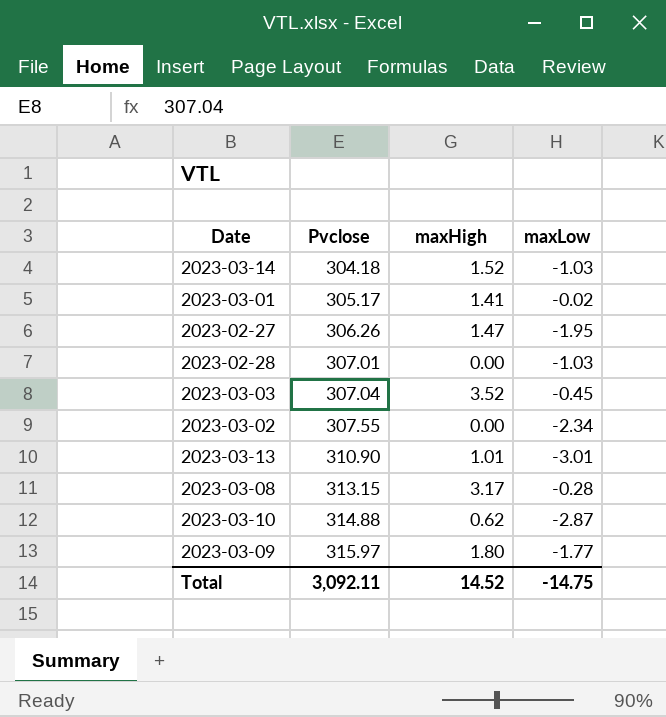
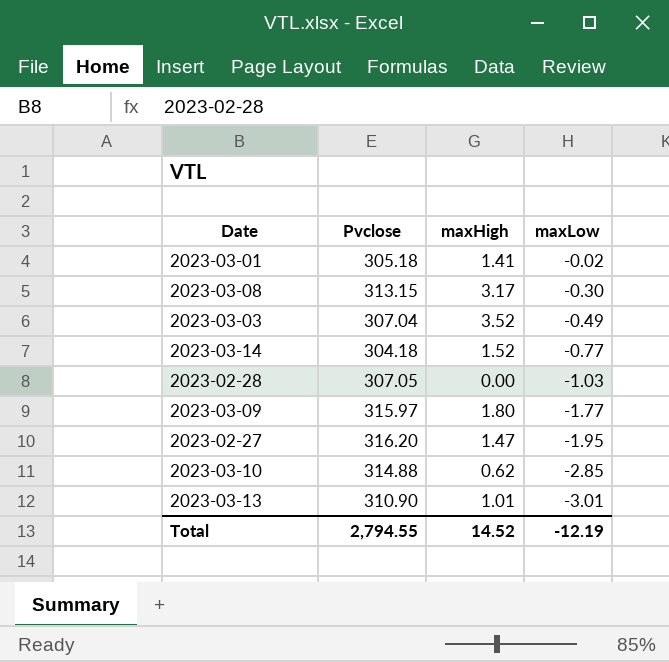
row order: Pvclose ascending -> maxLow descending
row 2023-03-02: 307.55 | 0.00 | -2.34 -> none
2023-03-01 | Pvclose: 305.17 -> 305.18
2023-03-08 | maxLow: -0.28 -> -0.30
2023-03-03 | maxLow: -0.45 -> -0.49
2023-03-14 | maxLow: -1.03 -> -0.77
2023-02-28 | Pvclose: 307.01 -> 307.05
2023-02-27 | Pvclose: 306.26 -> 316.20
2023-03-10 | maxLow: -2.87 -> -2.85
Total | Pvclose: 3,092.11 -> 2,794.55
Total | maxLow: -14.75 -> -12.19

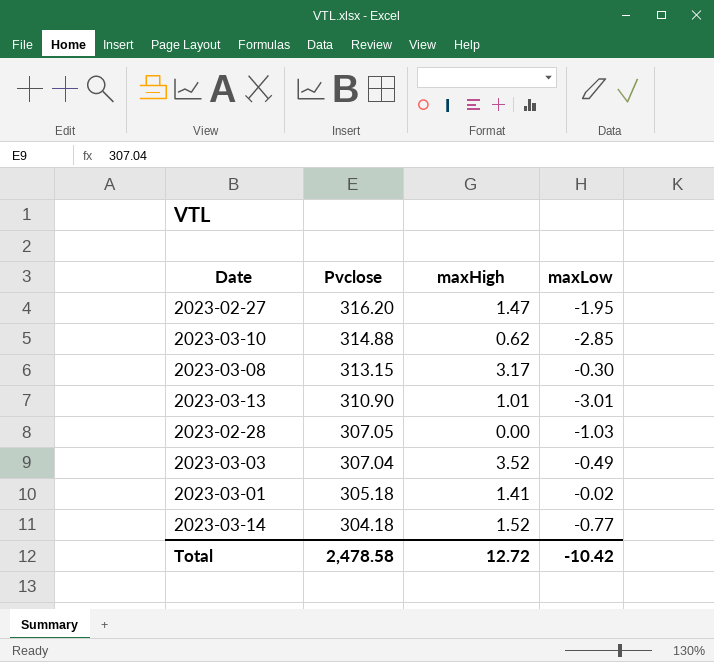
row order: maxLow descending -> Pvclose descending
row 2023-03-09: 315.97 | 1.80 | -1.77 -> none
Total | Pvclose: 2,794.55 -> 2,478.58
Total | maxHigh: 14.52 -> 12.72
Total | maxLow: -12.19 -> -10.42

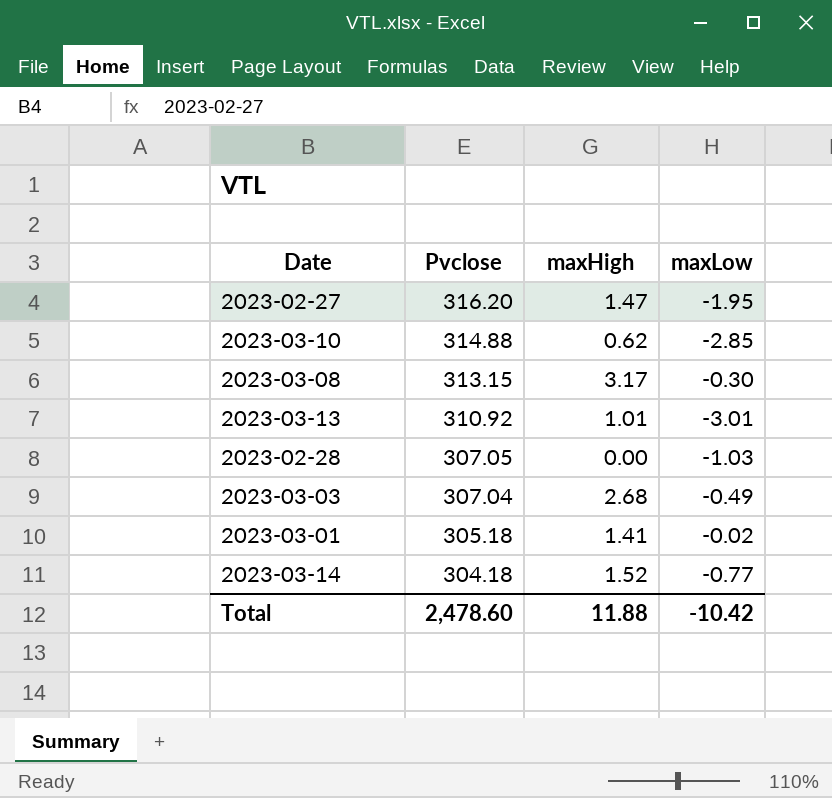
2023-03-13 | Pvclose: 310.90 -> 310.92
2023-03-03 | maxHigh: 3.52 -> 2.68
Total | Pvclose: 2,478.58 -> 2,478.60
Total | maxHigh: 12.72 -> 11.88

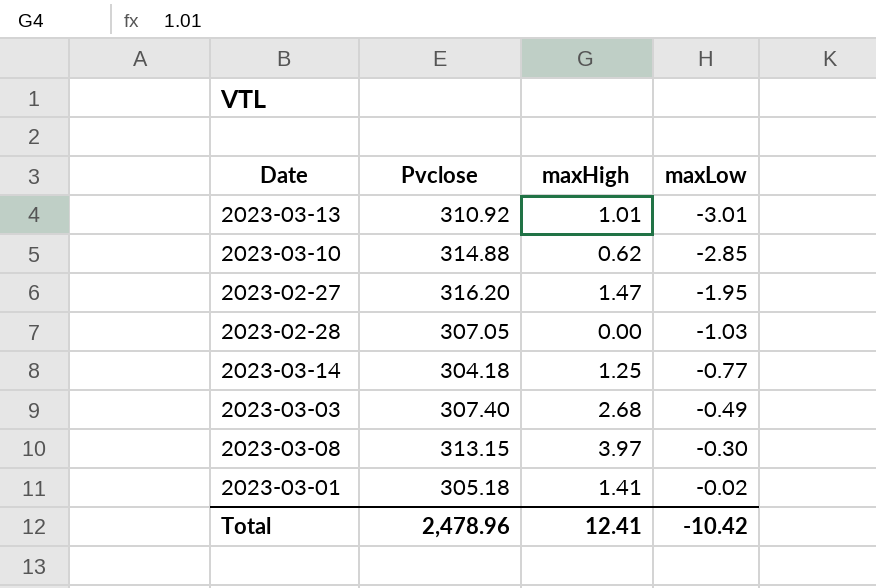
row order: Pvclose descending -> maxLow ascending
2023-03-14 | maxHigh: 1.52 -> 1.25
2023-03-03 | Pvclose: 307.04 -> 307.40
2023-03-08 | maxHigh: 3.17 -> 3.97
Total | Pvclose: 2,478.60 -> 2,478.96
Total | maxHigh: 11.88 -> 12.41

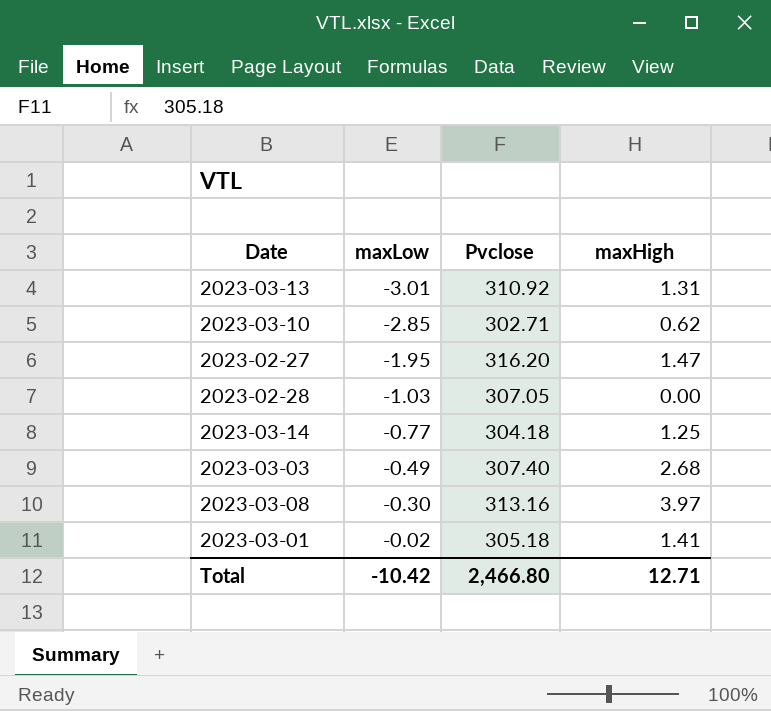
column maxLow | position: 4 -> 2
2023-03-13 | maxHigh: 1.01 -> 1.31
2023-03-10 | Pvclose: 314.88 -> 302.71
2023-03-08 | Pvclose: 313.15 -> 313.16
Total | Pvclose: 2,478.96 -> 2,466.80
Total | maxHigh: 12.41 -> 12.71

